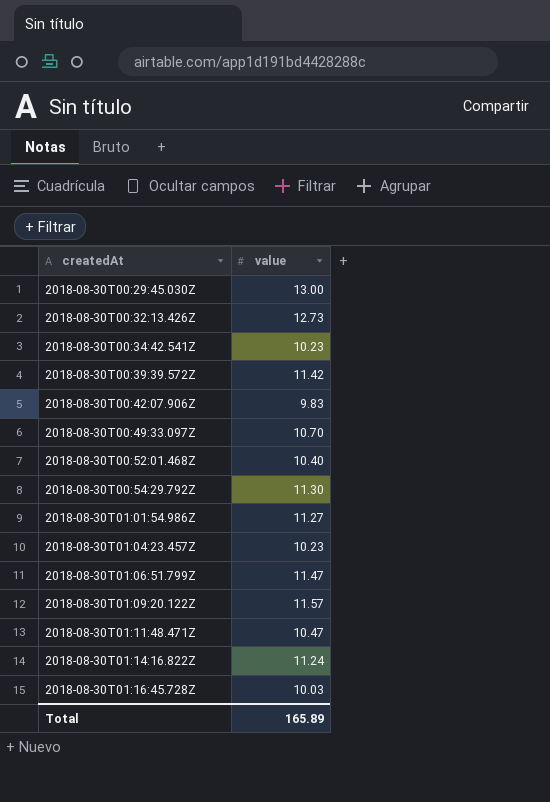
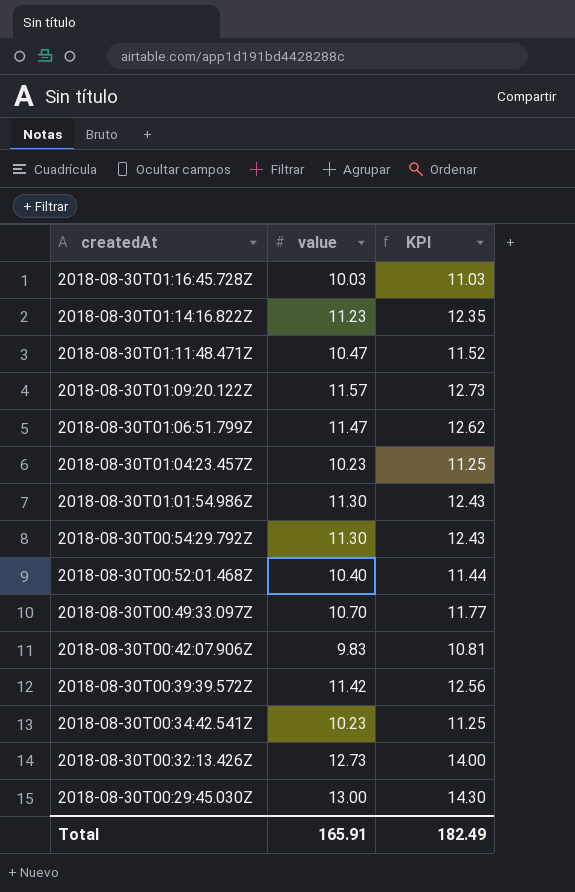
row order: createdAt ascending -> createdAt descending
column KPI | formula: none -> [value] * 1.1
2018-08-30T01:14:16.822Z | value: 11.24 -> 11.23
2018-08-30T01:01:54.986Z | value: 11.27 -> 11.30
Total | value: 165.89 -> 165.91

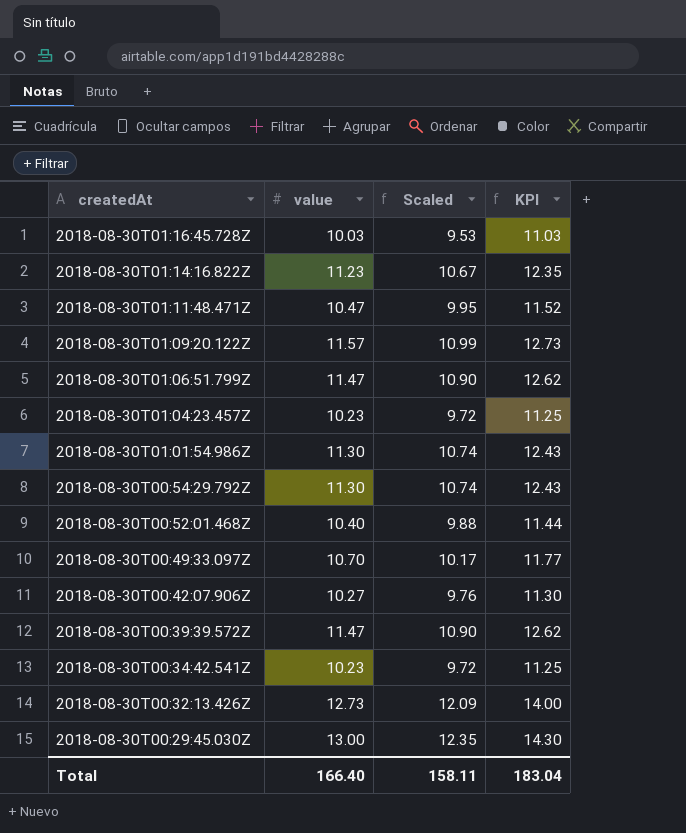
column Scaled | formula: none -> [value] * 0.95
2018-08-30T00:42:07.906Z | value: 9.83 -> 10.27
2018-08-30T00:42:07.906Z | KPI: 10.81 -> 11.30
2018-08-30T00:39:39.572Z | value: 11.42 -> 11.47
2018-08-30T00:39:39.572Z | KPI: 12.56 -> 12.62
Total | value: 165.91 -> 166.40
Total | KPI: 182.49 -> 183.04

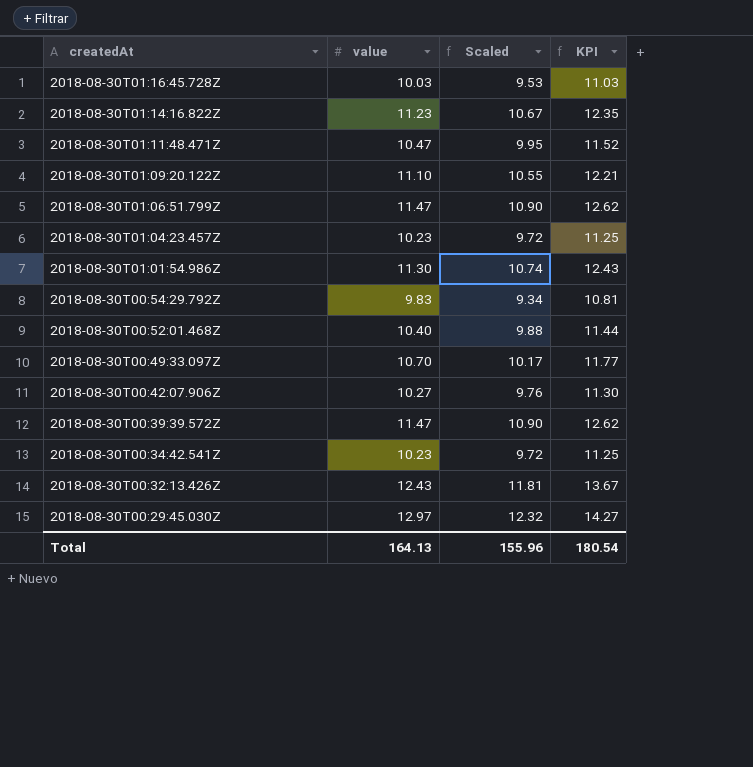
2018-08-30T01:09:20.122Z | value: 11.57 -> 11.10
2018-08-30T01:09:20.122Z | Scaled: 10.99 -> 10.55
2018-08-30T01:09:20.122Z | KPI: 12.73 -> 12.21
2018-08-30T00:54:29.792Z | value: 11.30 -> 9.83
2018-08-30T00:54:29.792Z | Scaled: 10.74 -> 9.34
2018-08-30T00:54:29.792Z | KPI: 12.43 -> 10.81
2018-08-30T00:32:13.426Z | value: 12.73 -> 12.43
2018-08-30T00:32:13.426Z | Scaled: 12.09 -> 11.81
2018-08-30T00:32:13.426Z | KPI: 14.00 -> 13.67
2018-08-30T00:29:45.030Z | value: 13.00 -> 12.97
2018-08-30T00:29:45.030Z | Scaled: 12.35 -> 12.32
2018-08-30T00:29:45.030Z | KPI: 14.30 -> 14.27
Total | value: 166.40 -> 164.13
Total | Scaled: 158.11 -> 155.96
Total | KPI: 183.04 -> 180.54

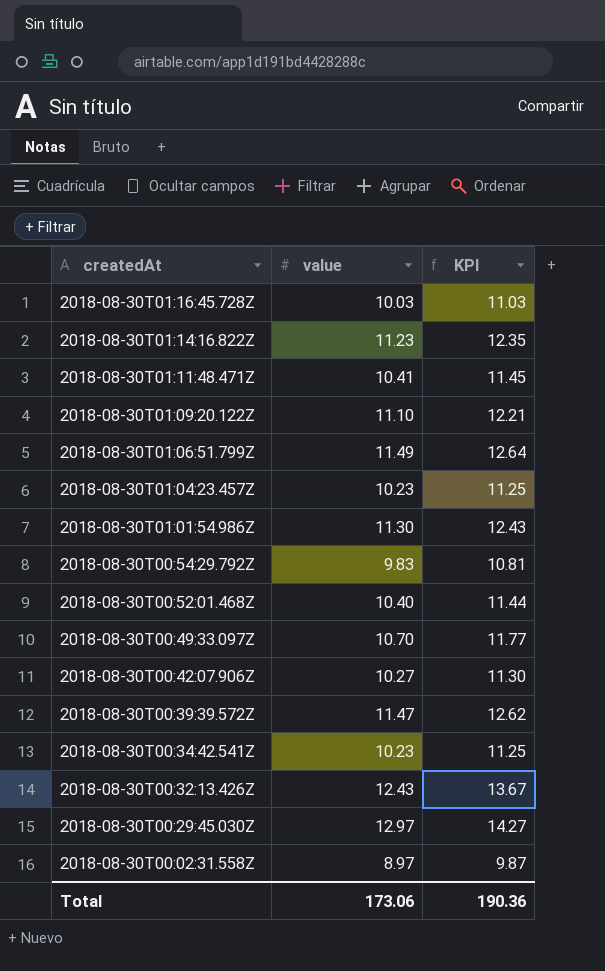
column Scaled | formula: [value] * 0.95 -> none
2018-08-30T01:11:48.471Z | value: 10.47 -> 10.41
2018-08-30T01:11:48.471Z | KPI: 11.52 -> 11.45
2018-08-30T01:06:51.799Z | value: 11.47 -> 11.49
2018-08-30T01:06:51.799Z | KPI: 12.62 -> 12.64
row 2018-08-30T00:02:31.558Z: none -> 8.97 | 9.87
Total | value: 164.13 -> 173.06
Total | KPI: 180.54 -> 190.36

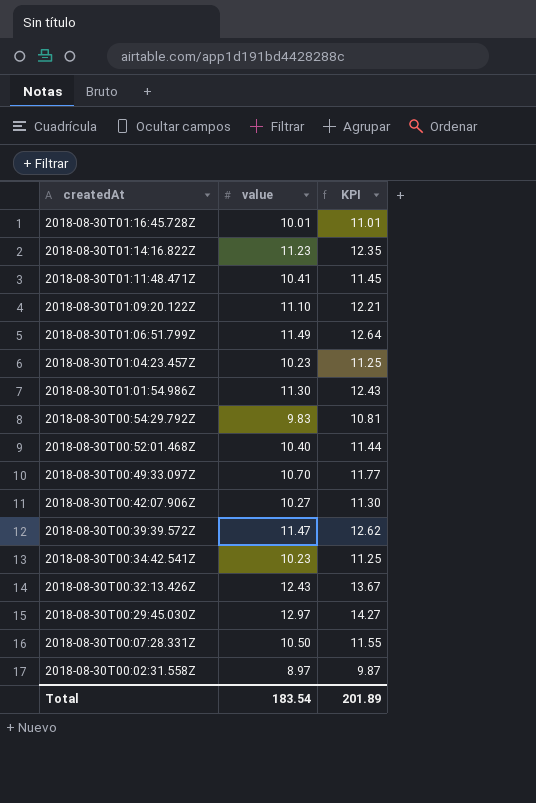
2018-08-30T01:16:45.728Z | value: 10.03 -> 10.01
2018-08-30T01:16:45.728Z | KPI: 11.03 -> 11.01
row 2018-08-30T00:07:28.331Z: none -> 10.50 | 11.55
Total | value: 173.06 -> 183.54
Total | KPI: 190.36 -> 201.89

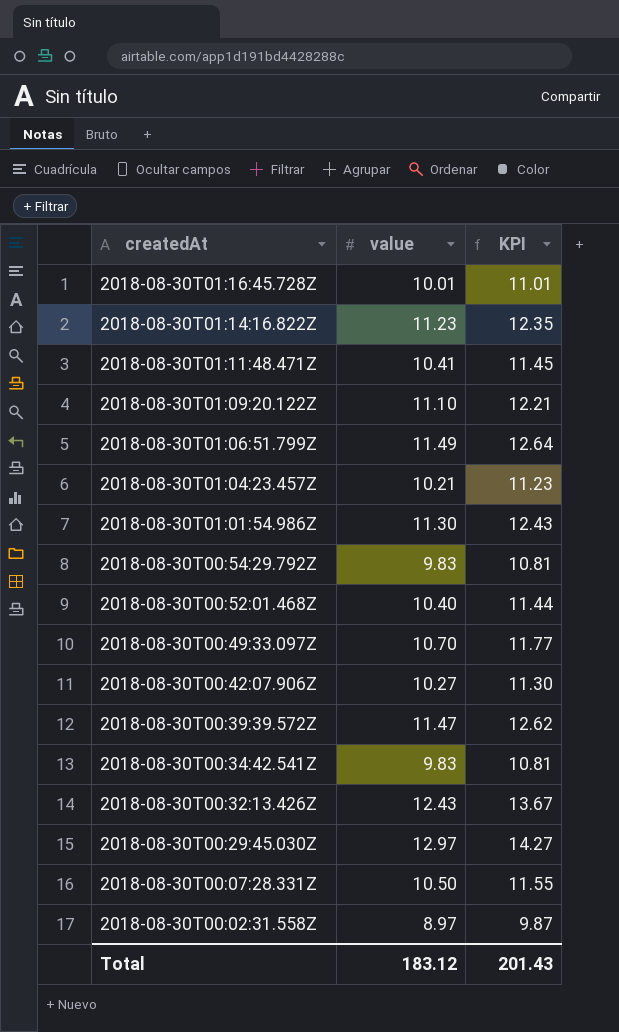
2018-08-30T01:04:23.457Z | value: 10.23 -> 10.21
2018-08-30T01:04:23.457Z | KPI: 11.25 -> 11.23
2018-08-30T00:34:42.541Z | value: 10.23 -> 9.83
2018-08-30T00:34:42.541Z | KPI: 11.25 -> 10.81
Total | value: 183.54 -> 183.12
Total | KPI: 201.89 -> 201.43

